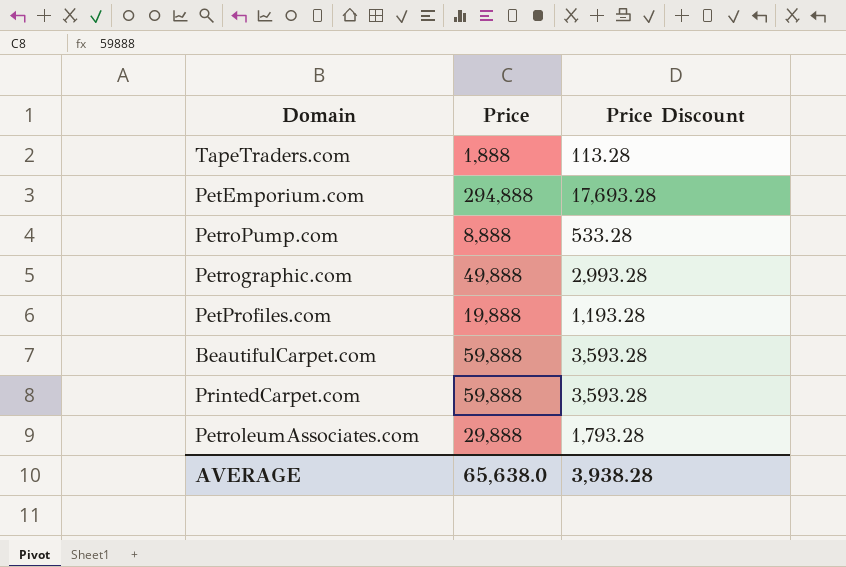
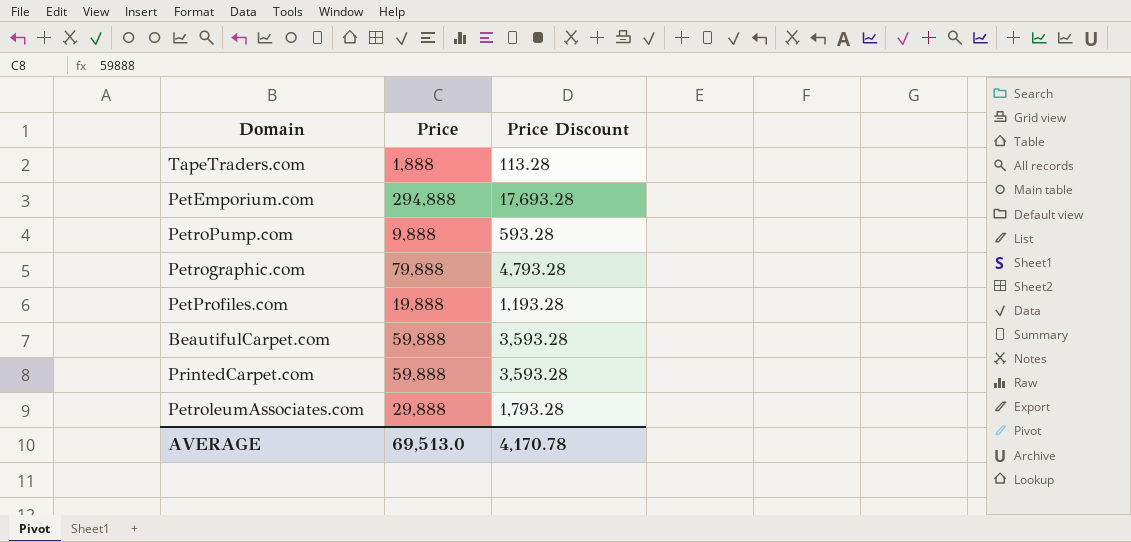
PetroPump.com | Price: 8,888 -> 9,888
PetroPump.com | Price Discount: 533.28 -> 593.28
Petrographic.com | Price: 49,888 -> 79,888
Petrographic.com | Price Discount: 2,993.28 -> 4,793.28
AVERAGE | Price: 65,638.0 -> 69,513.0
AVERAGE | Price Discount: 3,938.28 -> 4,170.78

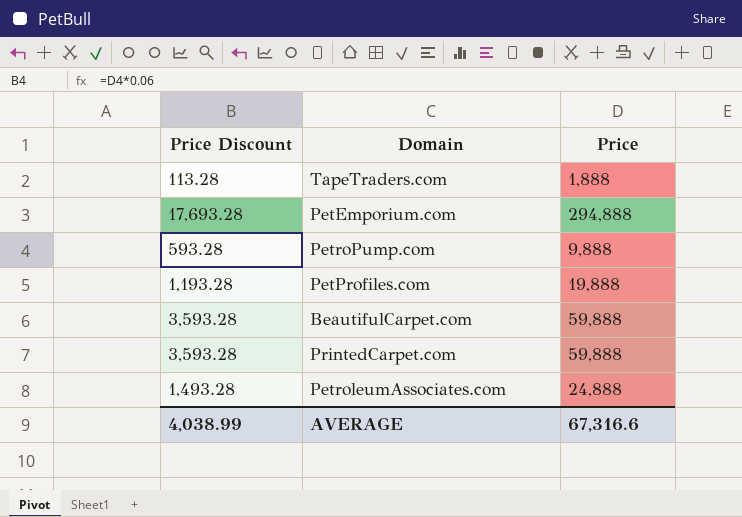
column Price Discount | position: 3 -> 1
row Petrographic.com: 79,888 | 4,793.28 -> none
PetroleumAssociates.com | Price Discount: 1,793.28 -> 1,493.28
PetroleumAssociates.com | Price: 29,888 -> 24,888
AVERAGE | Price Discount: 4,170.78 -> 4,038.99
AVERAGE | Price: 69,513.0 -> 67,316.6

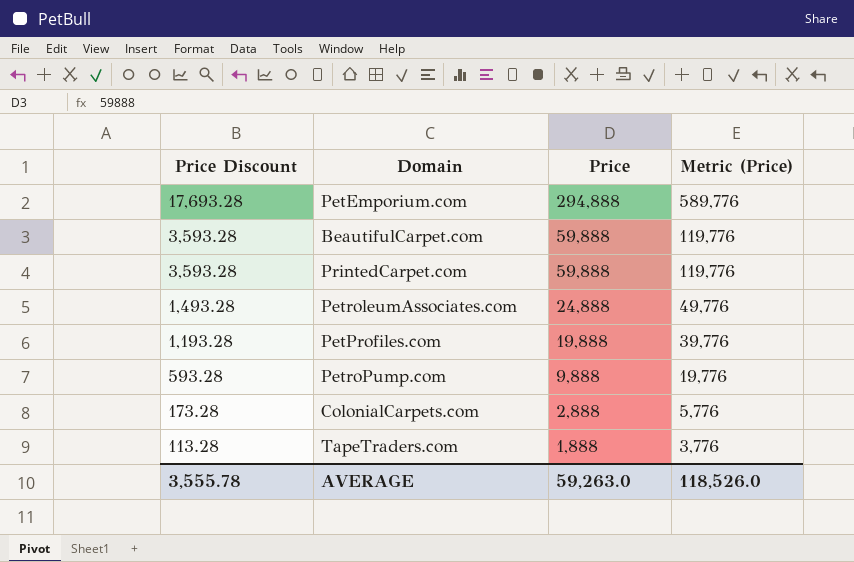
row order: none -> Price Discount descending
column Metric (Price) | formula: none -> [Price] * 2
row ColonialCarpets.com: none -> 173.28 | 2,888 | 5,776
AVERAGE | Price Discount: 4,038.99 -> 3,555.78
AVERAGE | Price: 67,316.6 -> 59,263.0

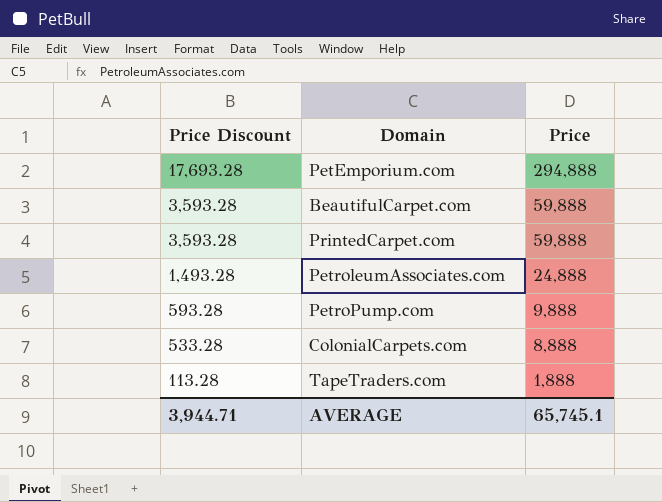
column Metric (Price) | formula: [Price] * 2 -> none
row PetProfiles.com: 1,193.28 | 19,888 | 39,776 -> none
ColonialCarpets.com | Price Discount: 173.28 -> 533.28
ColonialCarpets.com | Price: 2,888 -> 8,888
AVERAGE | Price Discount: 3,555.78 -> 3,944.71
AVERAGE | Price: 59,263.0 -> 65,745.1

